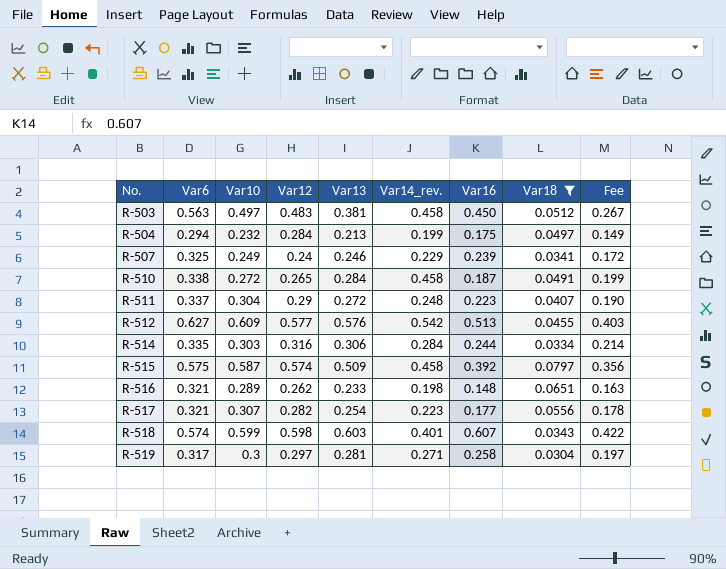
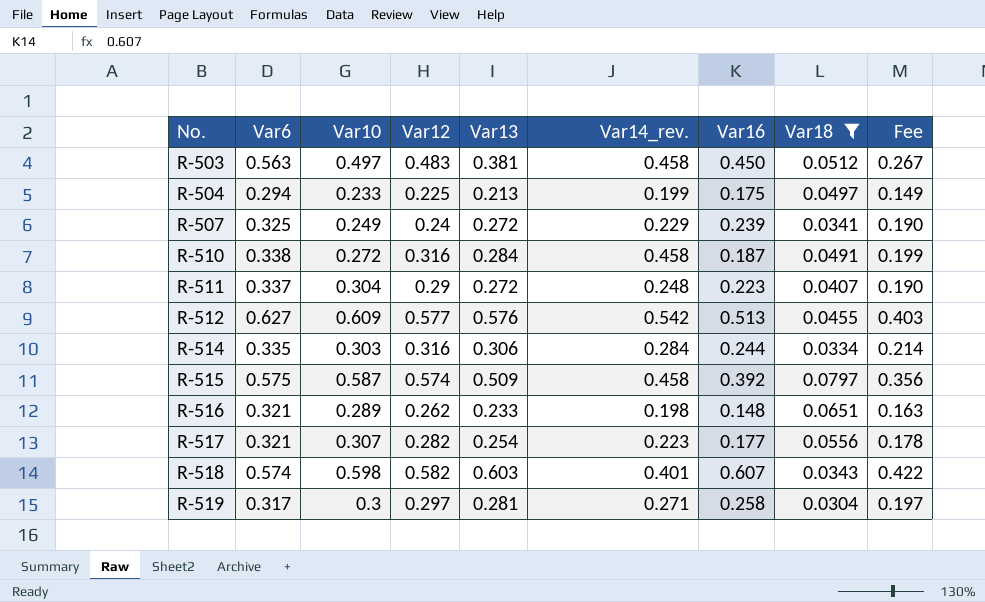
R-504 | Var10: 0.232 -> 0.233
R-504 | Var12: 0.284 -> 0.225
R-507 | Var13: 0.246 -> 0.272
R-507 | Fee: 0.172 -> 0.190
R-510 | Var12: 0.265 -> 0.316
R-518 | Var10: 0.599 -> 0.598
R-518 | Var12: 0.598 -> 0.582

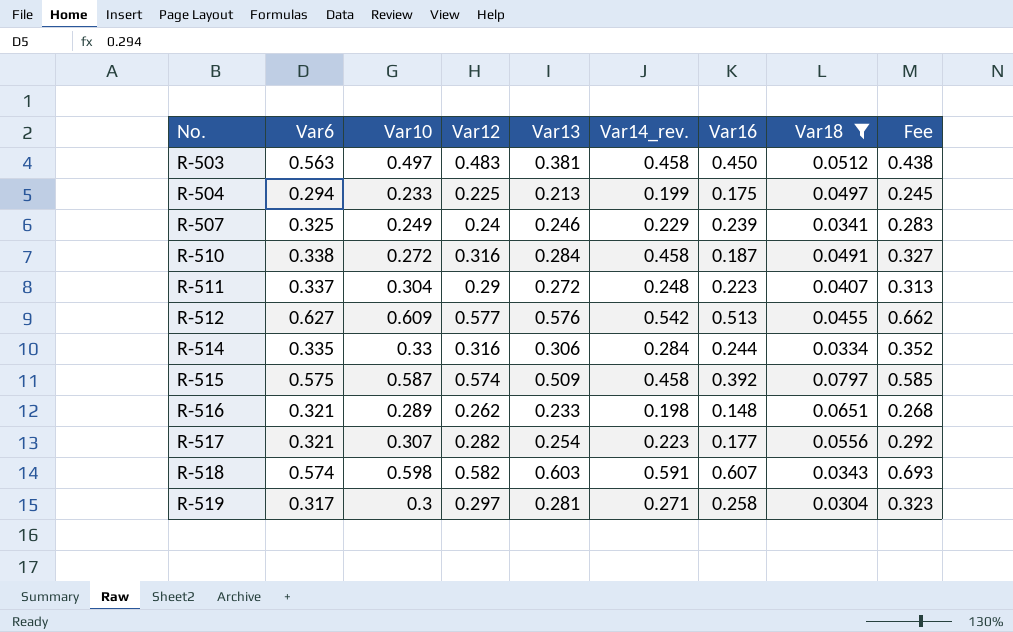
column Fee | formula: [Var13] * 0.7 -> [Var13] * 1.15
R-507 | Var13: 0.272 -> 0.246
R-514 | Var10: 0.303 -> 0.33
R-518 | Var14_rev.: 0.401 -> 0.591

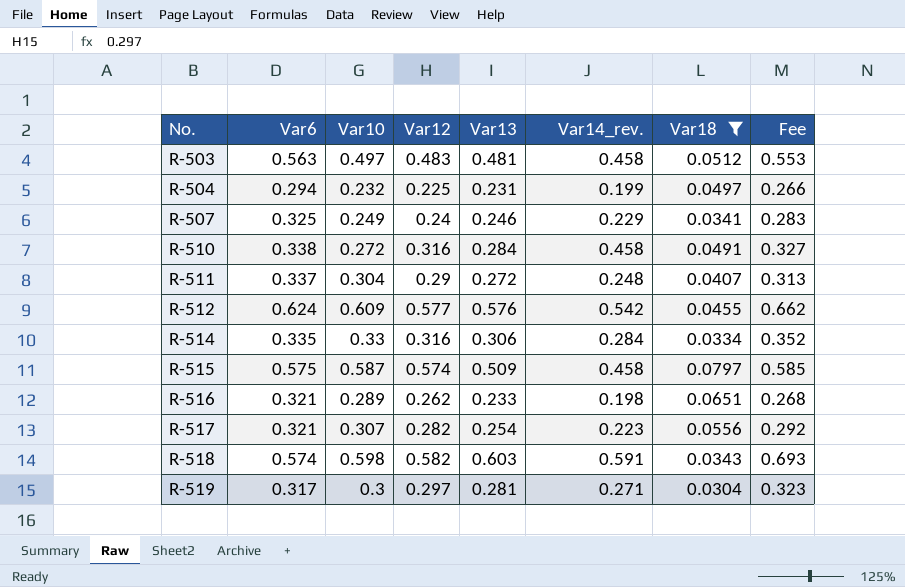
column Var16 | position: 7 -> none
R-503 | Var13: 0.381 -> 0.481
R-503 | Fee: 0.438 -> 0.553
R-504 | Var10: 0.233 -> 0.232
R-504 | Var13: 0.213 -> 0.231
R-504 | Fee: 0.245 -> 0.266
R-512 | Var6: 0.627 -> 0.624

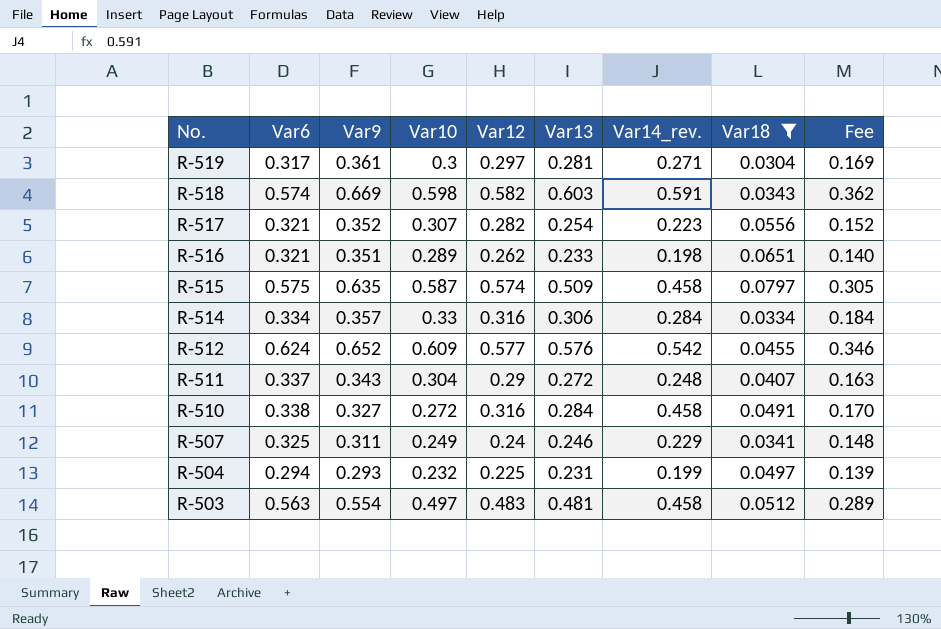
row order: No. ascending -> No. descending
column Var9 | position: none -> 3
column Fee | formula: [Var13] * 1.15 -> [Var13] * 0.6
R-514 | Var6: 0.335 -> 0.334

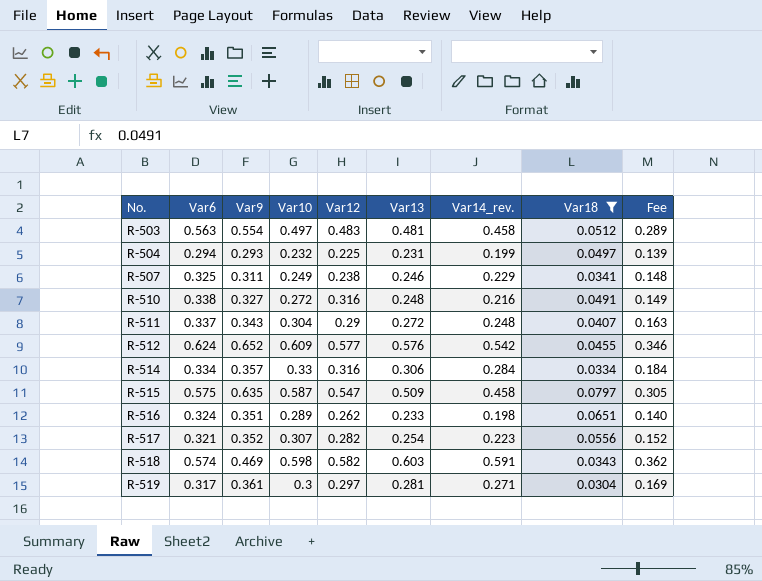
row order: No. descending -> No. ascending
R-507 | Var12: 0.24 -> 0.238
R-510 | Var13: 0.284 -> 0.248
R-510 | Var14_rev.: 0.458 -> 0.216
R-510 | Fee: 0.170 -> 0.149
R-515 | Var12: 0.574 -> 0.547
R-516 | Var6: 0.321 -> 0.324
R-518 | Var9: 0.669 -> 0.469

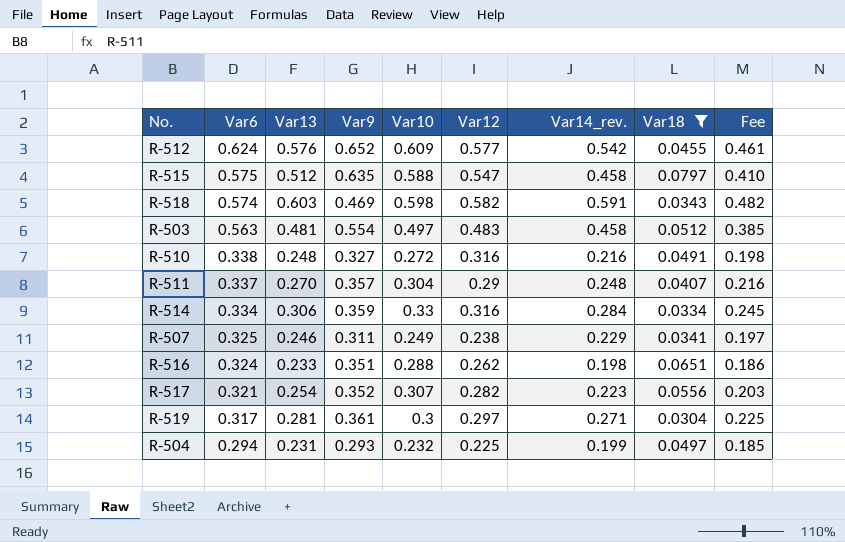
row order: No. ascending -> Var6 descending
column Var13 | position: 6 -> 3
column Fee | formula: [Var13] * 0.6 -> [Var13] * 0.8
R-515 | Var13: 0.509 -> 0.512
R-515 | Var10: 0.587 -> 0.588
R-511 | Var13: 0.272 -> 0.270
R-511 | Var9: 0.343 -> 0.357
R-514 | Var9: 0.357 -> 0.359
R-516 | Var10: 0.289 -> 0.288

